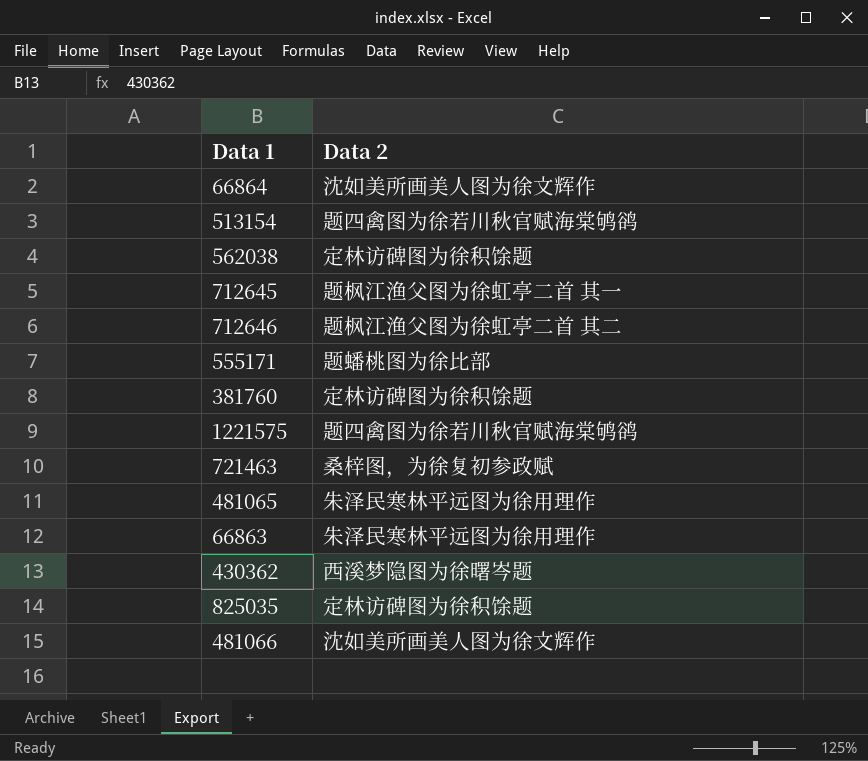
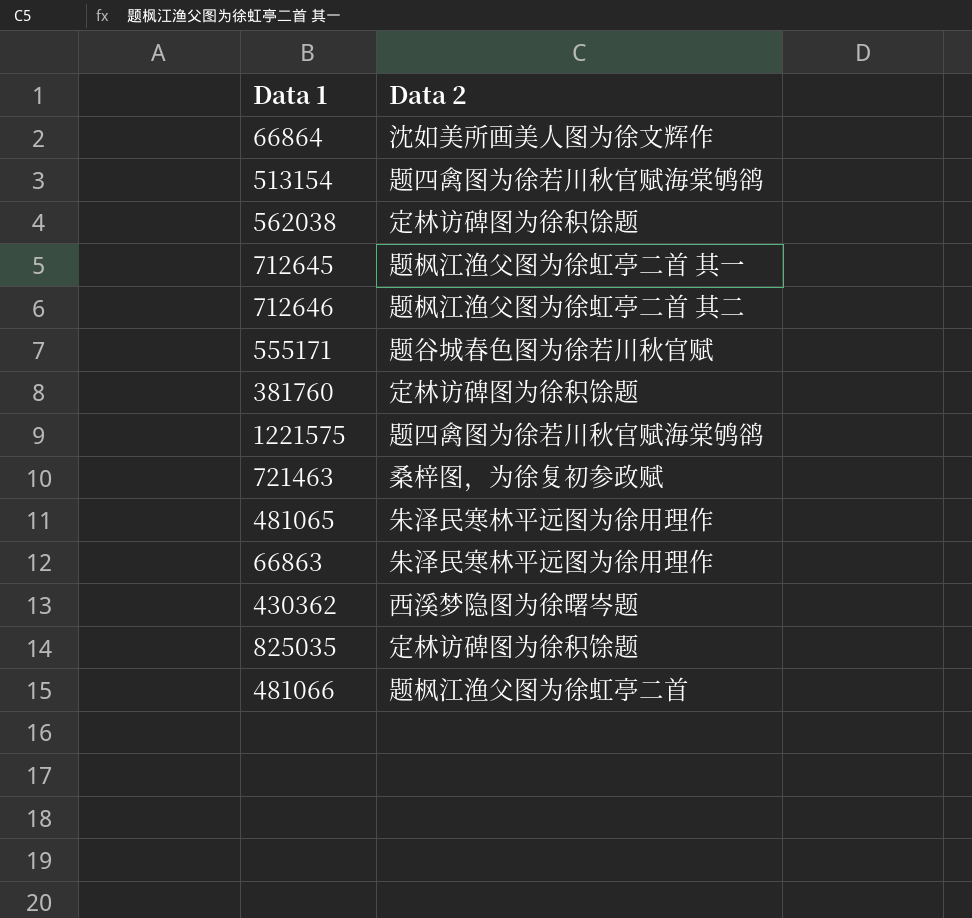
555171 | Data 2: 题蟠桃图为徐比部 -> 题谷城春色图为徐若川秋官赋
481066 | Data 2: 沈如美所画美人图为徐文辉作 -> 题枫江渔父图为徐虹亭二首

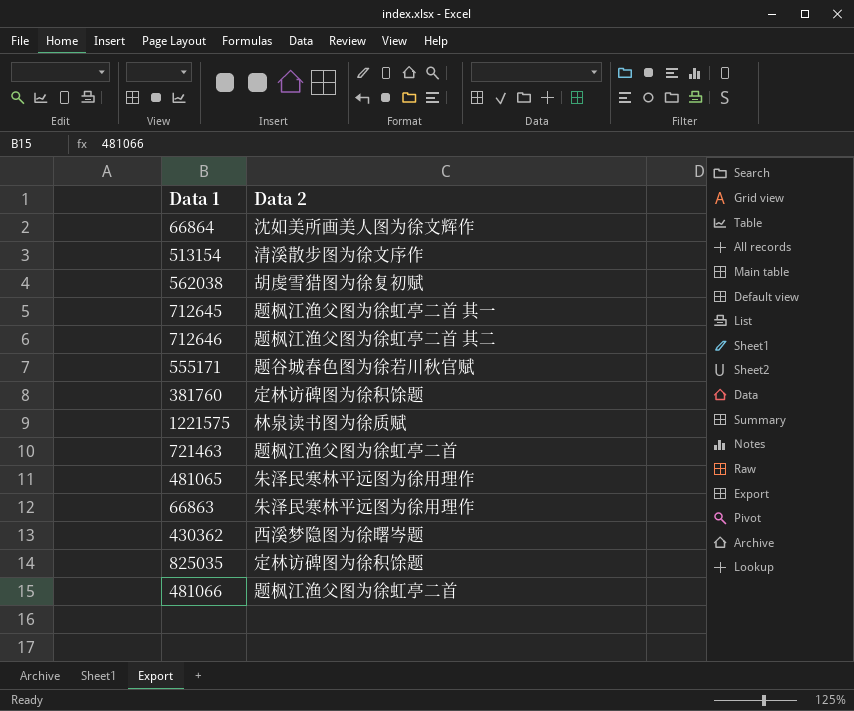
513154 | Data 2: 题四禽图为徐若川秋官赋海棠鸲鹆 -> 清溪散步图为徐文序作
562038 | Data 2: 定林访碑图为徐积馀题 -> 胡虔雪猎图为徐复初赋
1221575 | Data 2: 题四禽图为徐若川秋官赋海棠鸲鹆 -> 林泉读书图为徐质赋
721463 | Data 2: 桑梓图，为徐复初参政赋 -> 题枫江渔父图为徐虹亭二首

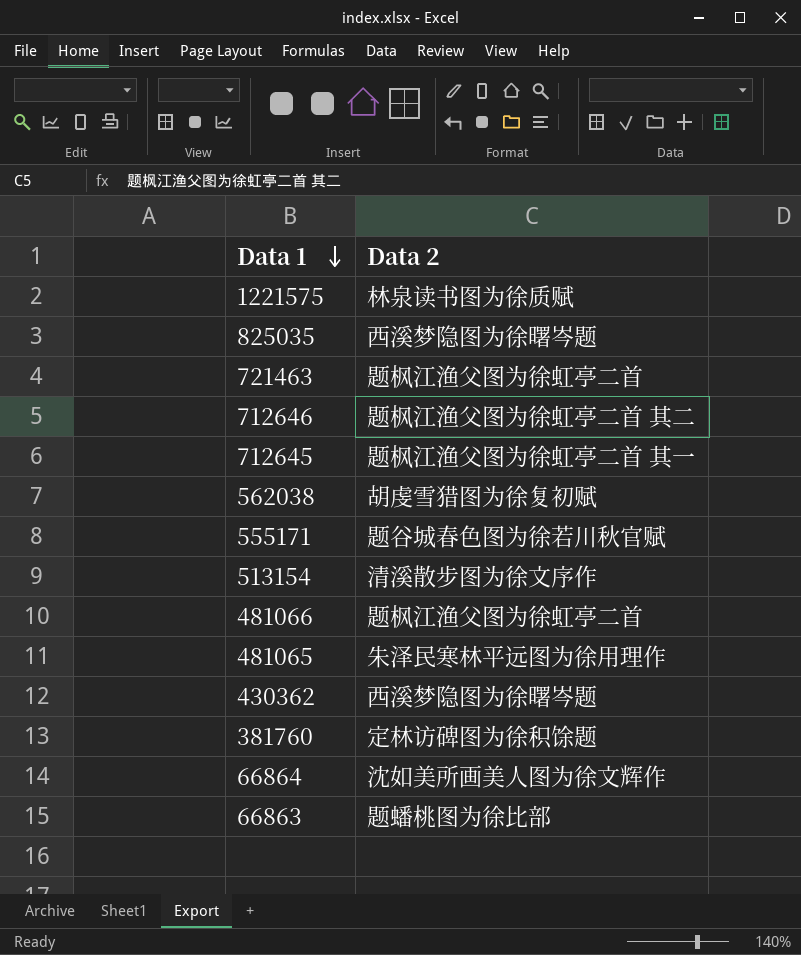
row order: none -> Data 1 descending
825035 | Data 2: 定林访碑图为徐积馀题 -> 西溪梦隐图为徐曙岑题
66863 | Data 2: 朱泽民寒林平远图为徐用理作 -> 题蟠桃图为徐比部

